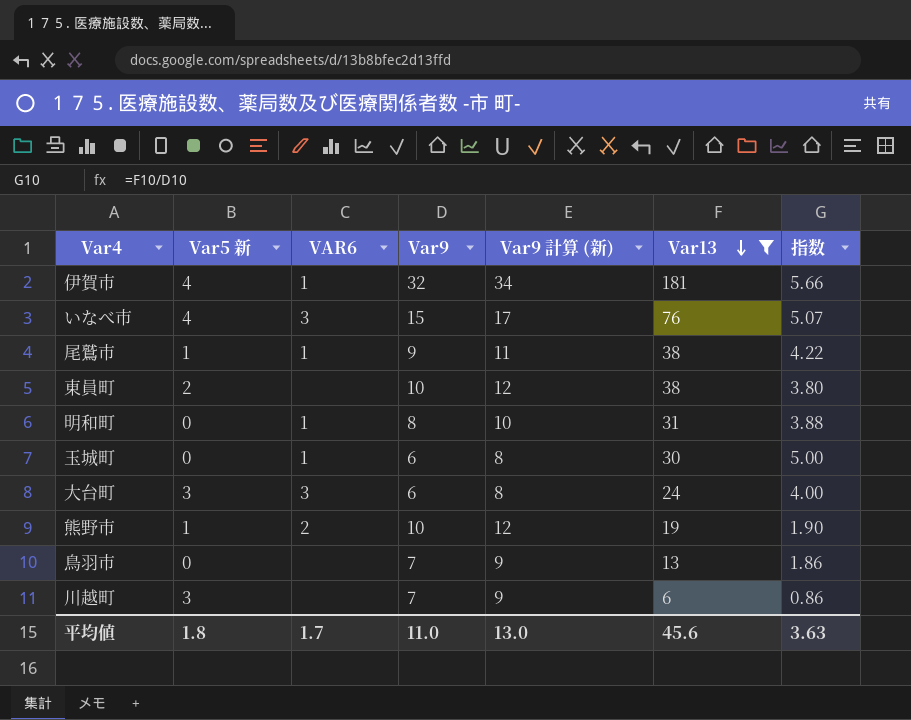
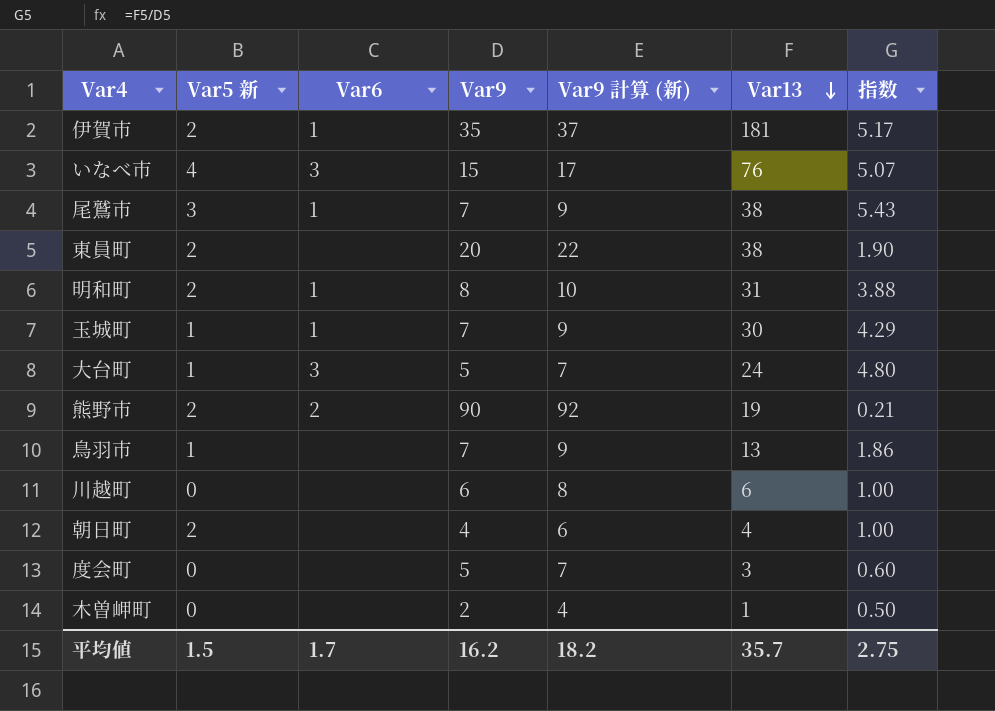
filter: Var13 >= 6 -> none
column name: VAR6 -> Var6
伊賀市 | Var5 新: 4 -> 2
伊賀市 | Var9: 32 -> 35
伊賀市 | Var9 計算 (新): 34 -> 37
伊賀市 | 指数: 5.66 -> 5.17
尾鷲市 | Var5 新: 1 -> 3
尾鷲市 | Var9: 9 -> 7
尾鷲市 | Var9 計算 (新): 11 -> 9
尾鷲市 | 指数: 4.22 -> 5.43
東員町 | Var9: 10 -> 20
東員町 | Var9 計算 (新): 12 -> 22
東員町 | 指数: 3.80 -> 1.90
明和町 | Var5 新: 0 -> 2
玉城町 | Var5 新: 0 -> 1
玉城町 | Var9: 6 -> 7
玉城町 | Var9 計算 (新): 8 -> 9
玉城町 | 指数: 5.00 -> 4.29
大台町 | Var5 新: 3 -> 1
大台町 | Var9: 6 -> 5
大台町 | Var9 計算 (新): 8 -> 7
大台町 | 指数: 4.00 -> 4.80
熊野市 | Var5 新: 1 -> 2
熊野市 | Var9: 10 -> 90
熊野市 | Var9 計算 (新): 12 -> 92
熊野市 | 指数: 1.90 -> 0.21
鳥羽市 | Var5 新: 0 -> 1
川越町 | Var5 新: 3 -> 0
川越町 | Var9: 7 -> 6
川越町 | Var9 計算 (新): 9 -> 8
川越町 | 指数: 0.86 -> 1.00
平均値 | Var5 新: 1.8 -> 1.5
平均値 | Var9: 11.0 -> 16.2
平均値 | Var9 計算 (新): 13.0 -> 18.2
平均値 | Var13: 45.6 -> 35.7
平均値 | 指数: 3.63 -> 2.75

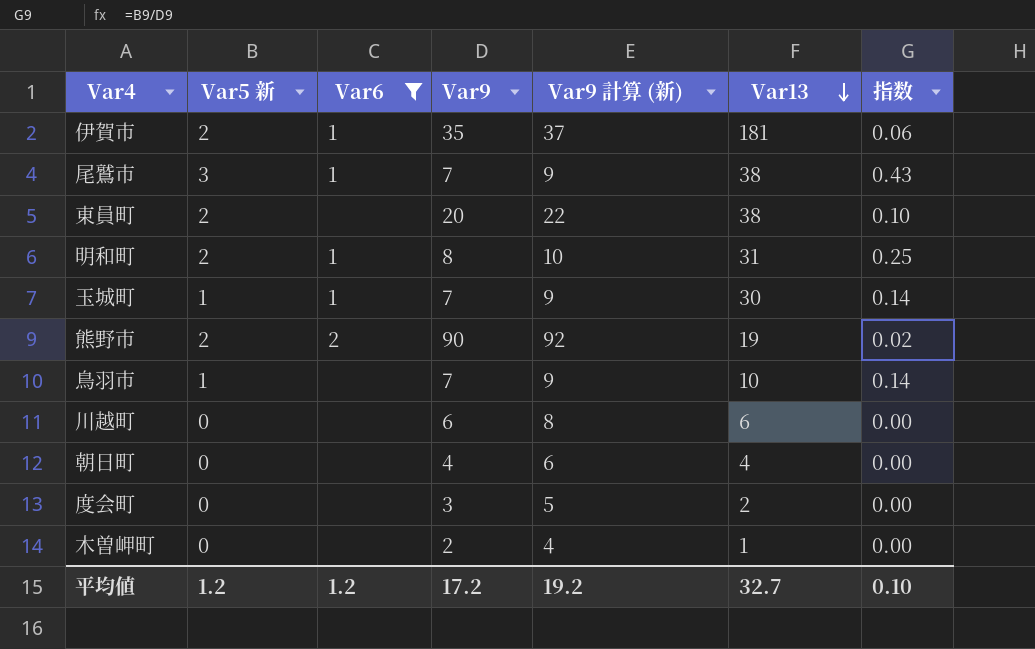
filter: none -> Var6 != 3
column 指数 | formula: [Var13] / [Var9] -> [Var5 新] / [Var9]
鳥羽市 | Var13: 13 -> 10
朝日町 | Var5 新: 2 -> 0
度会町 | Var9: 5 -> 3
度会町 | Var9 計算 (新): 7 -> 5
度会町 | Var13: 3 -> 2
平均値 | Var5 新: 1.5 -> 1.2
平均値 | Var6: 1.7 -> 1.2
平均値 | Var9: 16.2 -> 17.2
平均値 | Var9 計算 (新): 18.2 -> 19.2
平均値 | Var13: 35.7 -> 32.7
平均値 | 指数: 2.75 -> 0.10

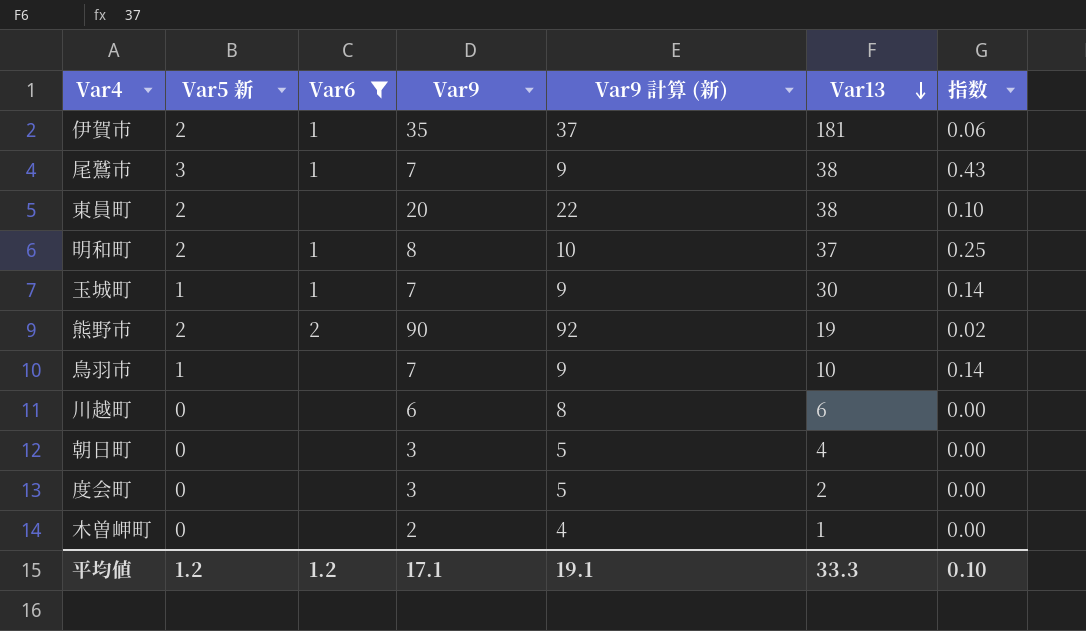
明和町 | Var13: 31 -> 37
朝日町 | Var9: 4 -> 3
朝日町 | Var9 計算 (新): 6 -> 5
平均値 | Var9: 17.2 -> 17.1
平均値 | Var9 計算 (新): 19.2 -> 19.1
平均値 | Var13: 32.7 -> 33.3

